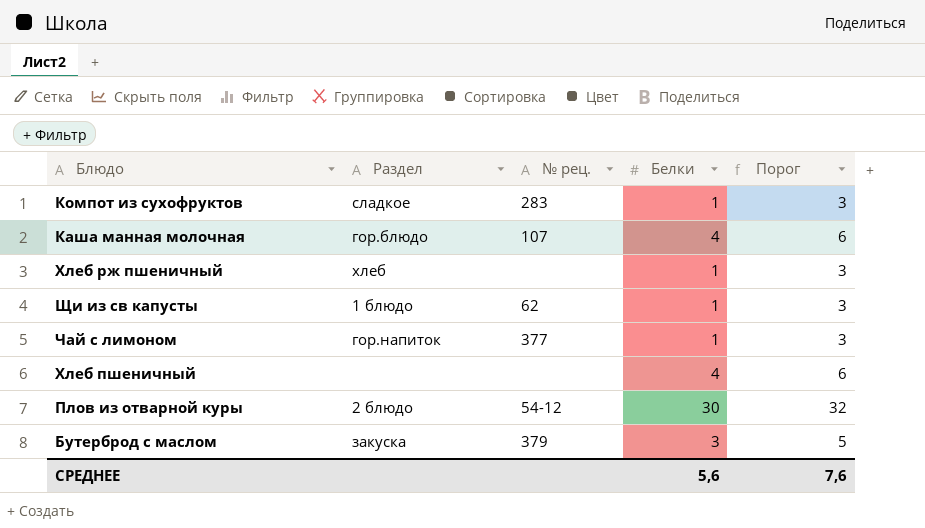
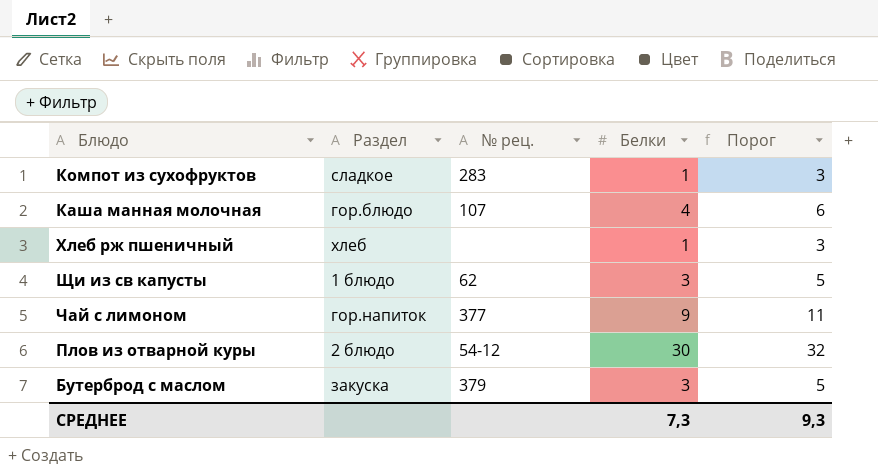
row Хлеб пшеничный: none | none | 4 | 6 -> none
Щи из св капусты | Белки: 1 -> 3
Щи из св капусты | Порог: 3 -> 5
Чай с лимоном | Белки: 1 -> 9
Чай с лимоном | Порог: 3 -> 11
СРЕДНЕЕ | Белки: 5,6 -> 7,3
СРЕДНЕЕ | Порог: 7,6 -> 9,3

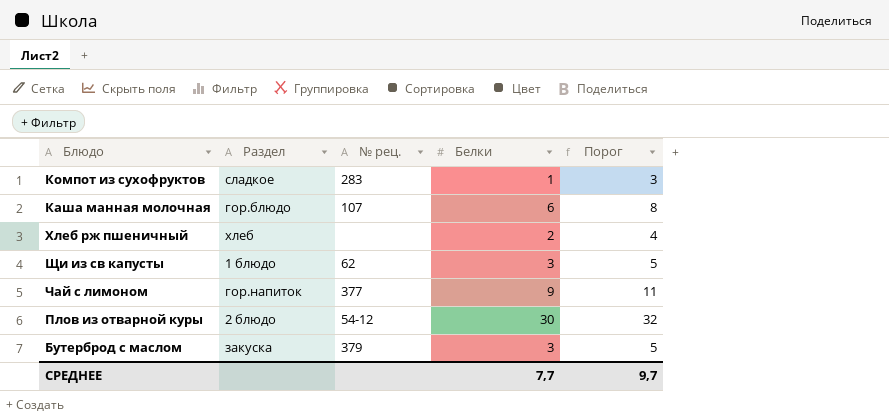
Каша манная молочная | Белки: 4 -> 6
Каша манная молочная | Порог: 6 -> 8
Хлеб рж пшеничный | Белки: 1 -> 2
Хлеб рж пшеничный | Порог: 3 -> 4
СРЕДНЕЕ | Белки: 7,3 -> 7,7
СРЕДНЕЕ | Порог: 9,3 -> 9,7

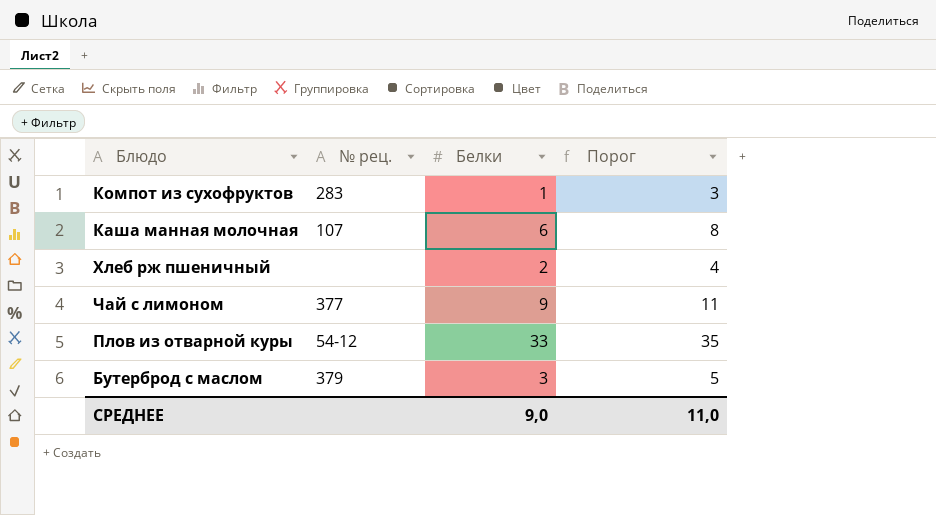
column Раздел | position: 2 -> none
row Щи из св капусты: 1 блюдо | 62 | 3 | 5 -> none
Плов из отварной куры | Белки: 30 -> 33
Плов из отварной куры | Порог: 32 -> 35
СРЕДНЕЕ | Белки: 7,7 -> 9,0
СРЕДНЕЕ | Порог: 9,7 -> 11,0

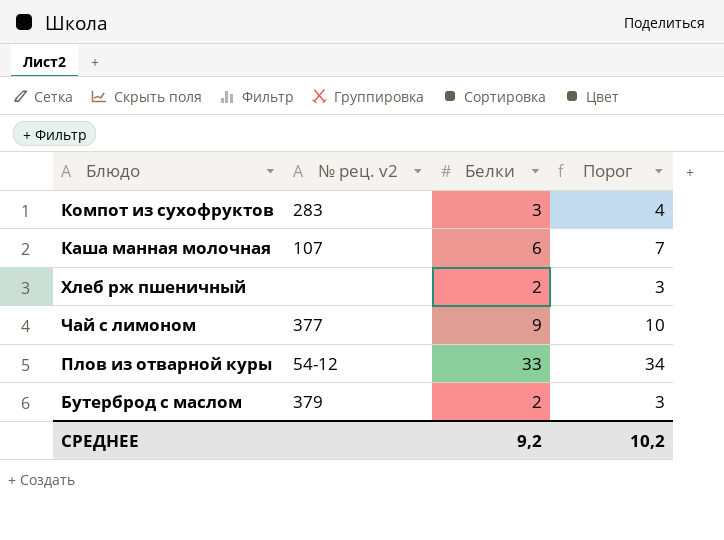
column name: № рец. -> № рец. v2
column Порог | formula: [Белки] + 2 -> [Белки] + 1
Компот из сухофруктов | Белки: 1 -> 3
Бутерброд с маслом | Белки: 3 -> 2
СРЕДНЕЕ | Белки: 9,0 -> 9,2
СРЕДНЕЕ | Порог: 11,0 -> 10,2

